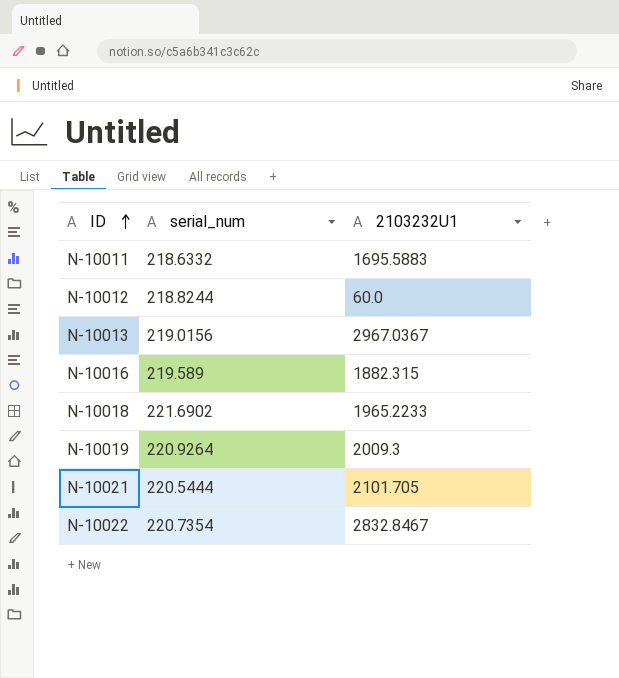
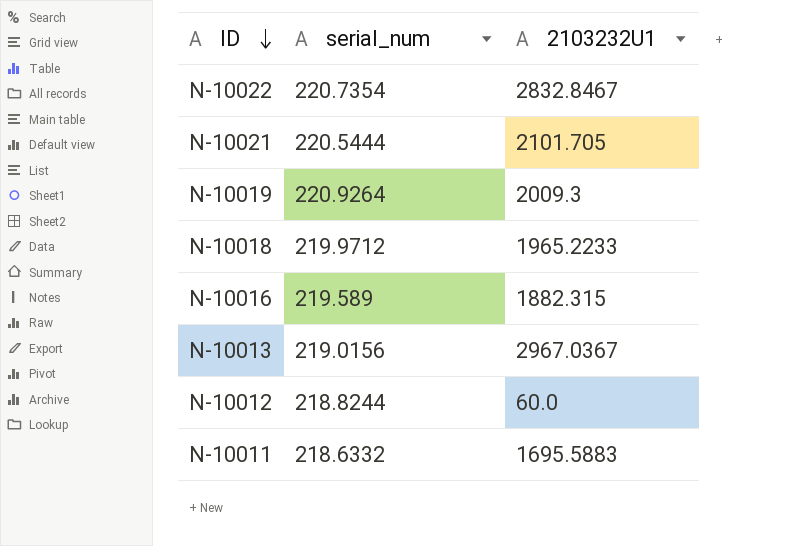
row order: ID ascending -> ID descending
N-10018 | serial_num: 221.6902 -> 219.9712

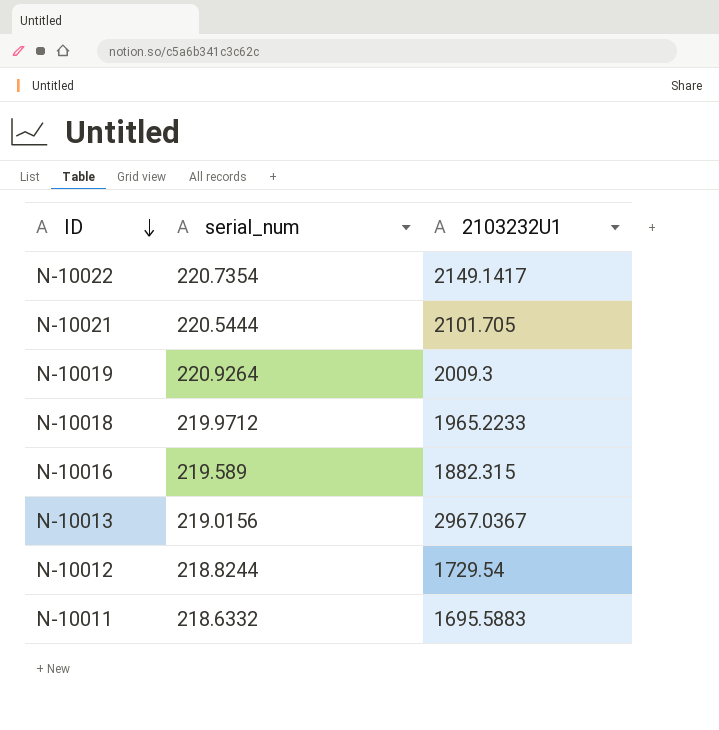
N-10022 | 2103232U1: 2832.8467 -> 2149.1417
N-10012 | 2103232U1: 60.0 -> 1729.54

